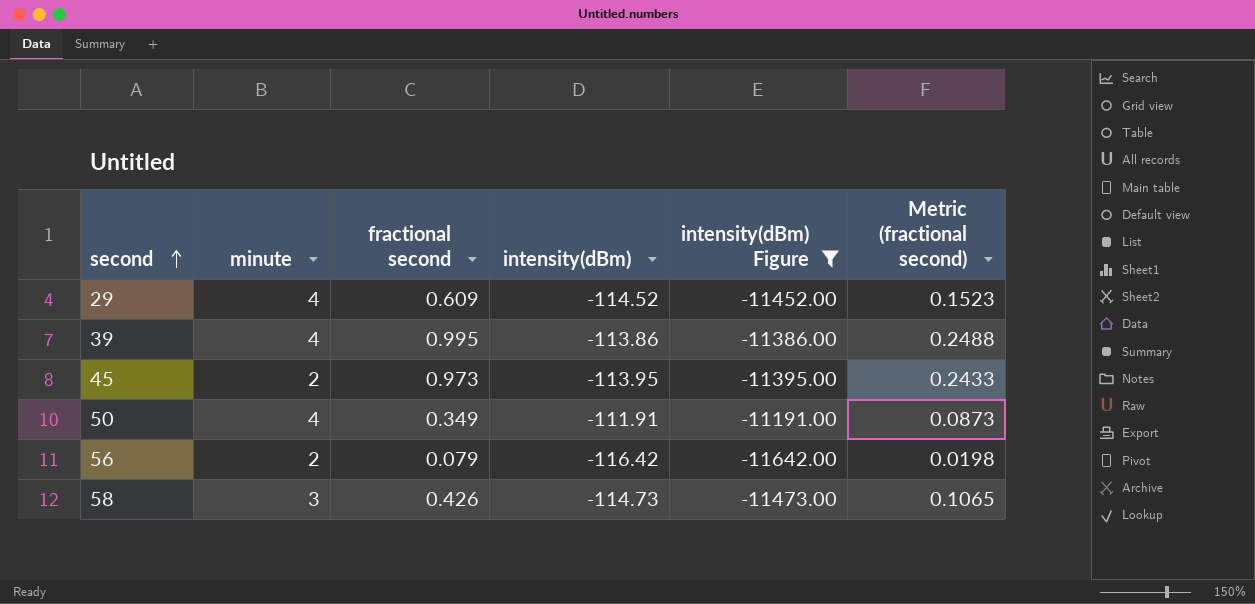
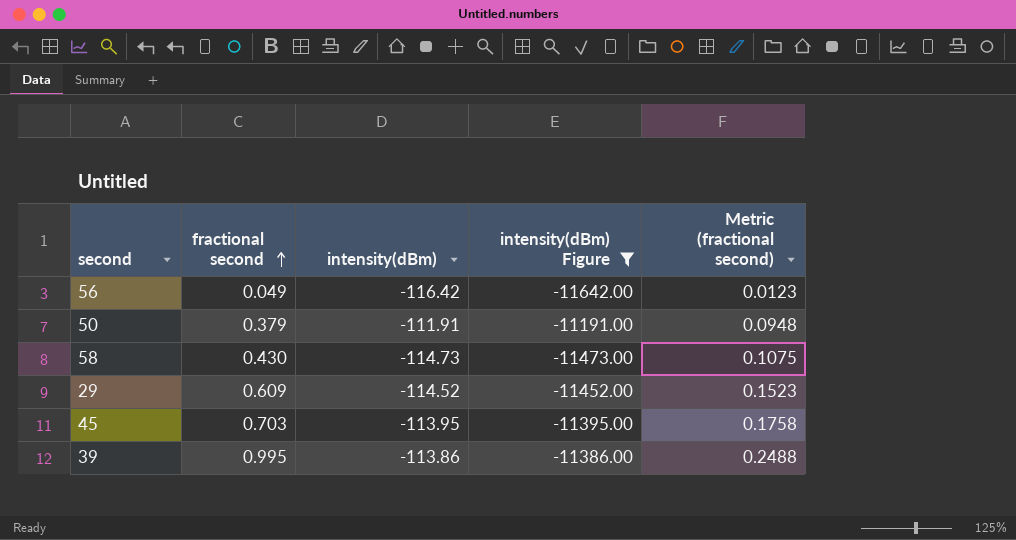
row order: second ascending -> fractional second ascending
column minute | position: 2 -> none
56 | fractional second: 0.079 -> 0.049
56 | Metric (fractional second): 0.0198 -> 0.0123
50 | fractional second: 0.349 -> 0.379
50 | Metric (fractional second): 0.0873 -> 0.0948
58 | fractional second: 0.426 -> 0.430
58 | Metric (fractional second): 0.1065 -> 0.1075
45 | fractional second: 0.973 -> 0.703
45 | Metric (fractional second): 0.2433 -> 0.1758

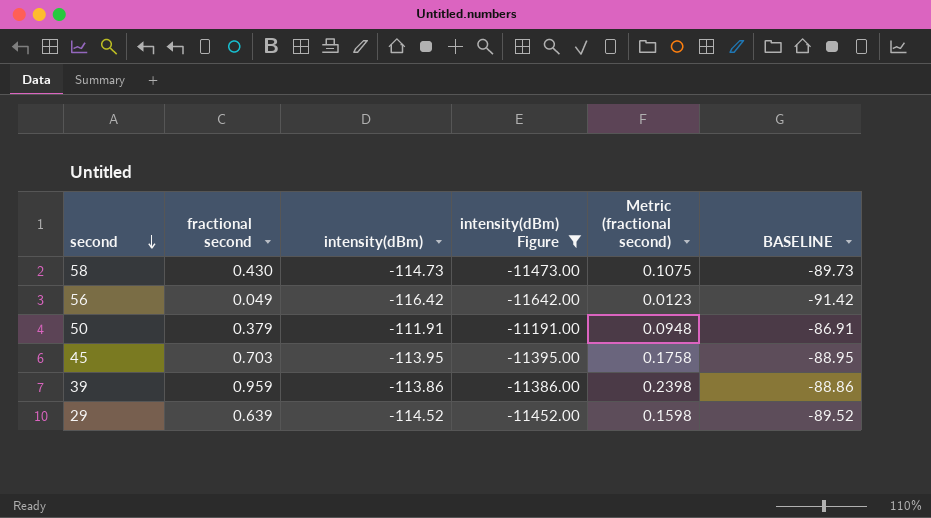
row order: fractional second ascending -> second descending
column BASELINE | formula: none -> [intensity(dBm)] + 25
39 | fractional second: 0.995 -> 0.959
39 | Metric (fractional second): 0.2488 -> 0.2398
29 | fractional second: 0.609 -> 0.639
29 | Metric (fractional second): 0.1523 -> 0.1598

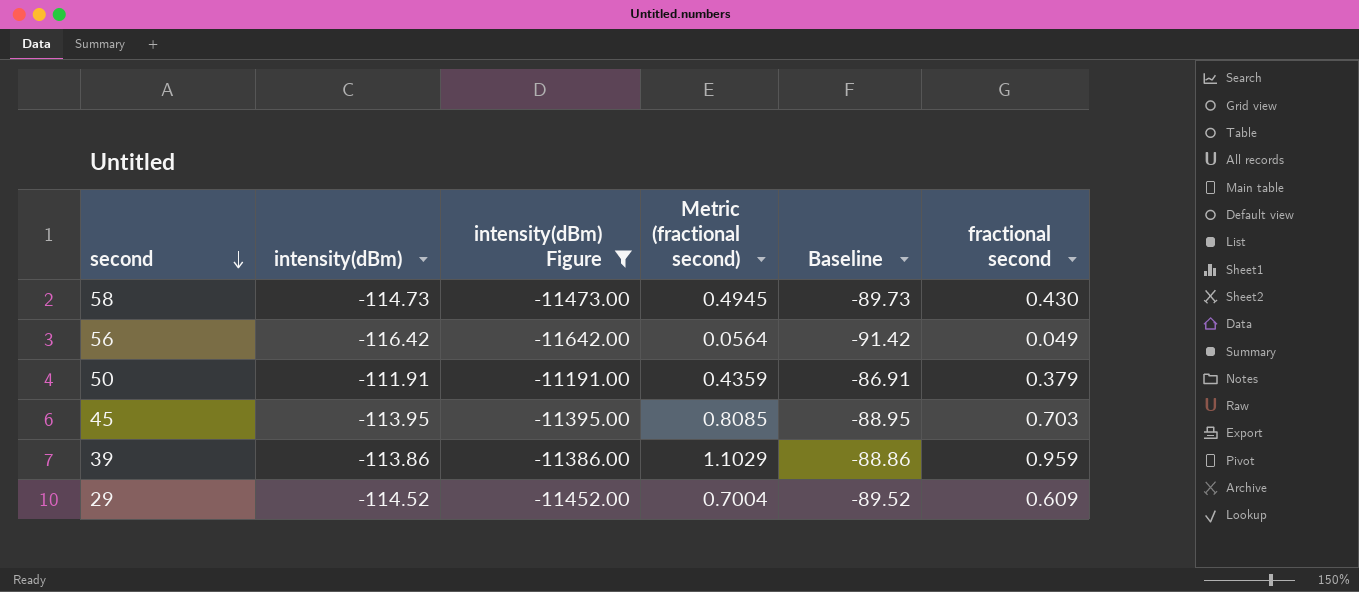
column Metric (fractional second) | formula: [fractional second] * 0.25 -> [fractional second] * 1.15
column name: BASELINE -> Baseline
column fractional second | position: 2 -> 6
29 | fractional second: 0.639 -> 0.609

